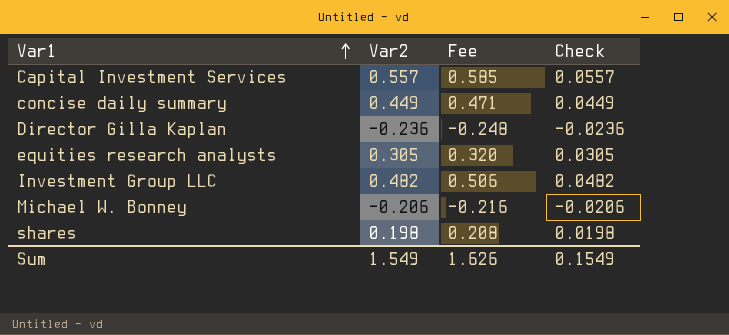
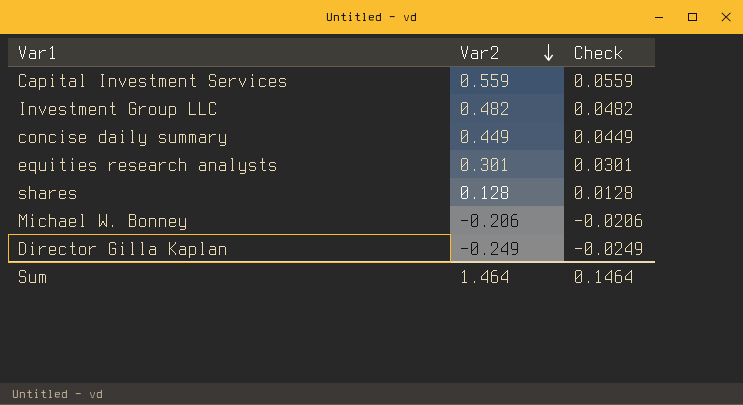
row order: Var1 ascending -> Var2 descending
column Fee | formula: [Var2] * 1.05 -> none
Capital Investment Services | Var2: 0.557 -> 0.559
Capital Investment Services | Check: 0.0557 -> 0.0559
equities research analysts | Var2: 0.305 -> 0.301
equities research analysts | Check: 0.0305 -> 0.0301
shares | Var2: 0.198 -> 0.128
shares | Check: 0.0198 -> 0.0128
Director Gilla Kaplan | Var2: -0.236 -> -0.249
Director Gilla Kaplan | Check: -0.0236 -> -0.0249
Sum | Var2: 1.549 -> 1.464
Sum | Check: 0.1549 -> 0.1464

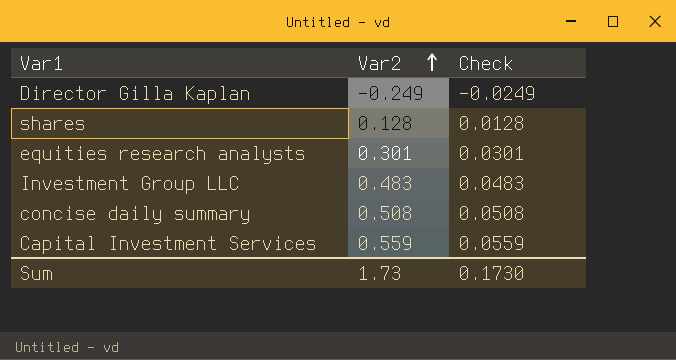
row order: Var2 descending -> Var2 ascending
row Michael W. Bonney: -0.206 | -0.0206 -> none
Investment Group LLC | Var2: 0.482 -> 0.483
Investment Group LLC | Check: 0.0482 -> 0.0483
concise daily summary | Var2: 0.449 -> 0.508
concise daily summary | Check: 0.0449 -> 0.0508
Sum | Var2: 1.464 -> 1.73
Sum | Check: 0.1464 -> 0.1730

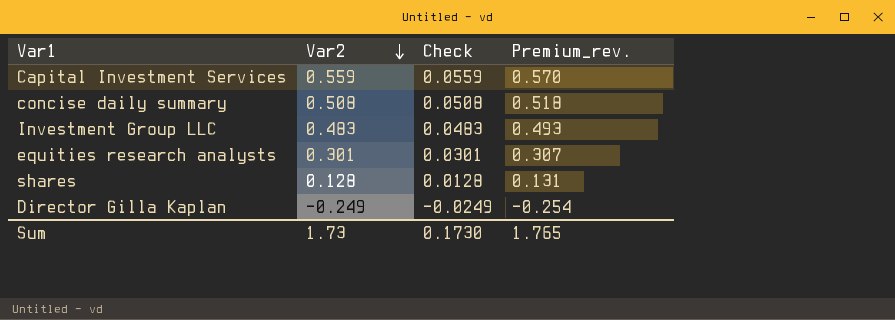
row order: Var2 ascending -> Var2 descending
column Premium_rev. | formula: none -> [Var2] * 1.02

